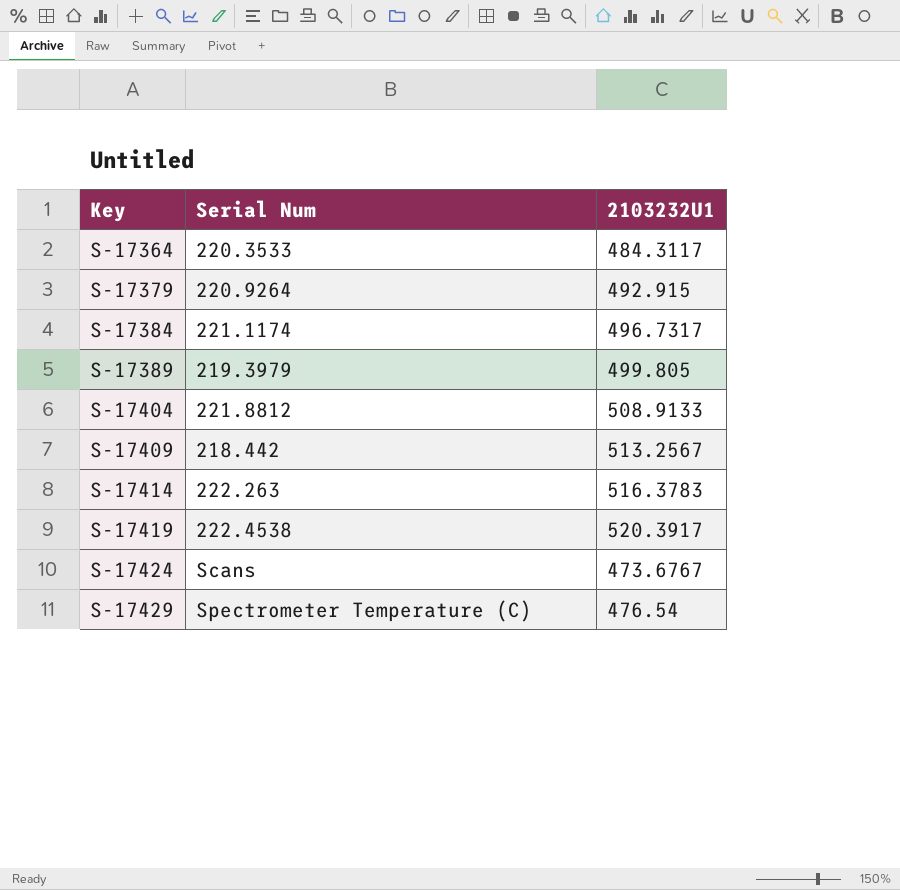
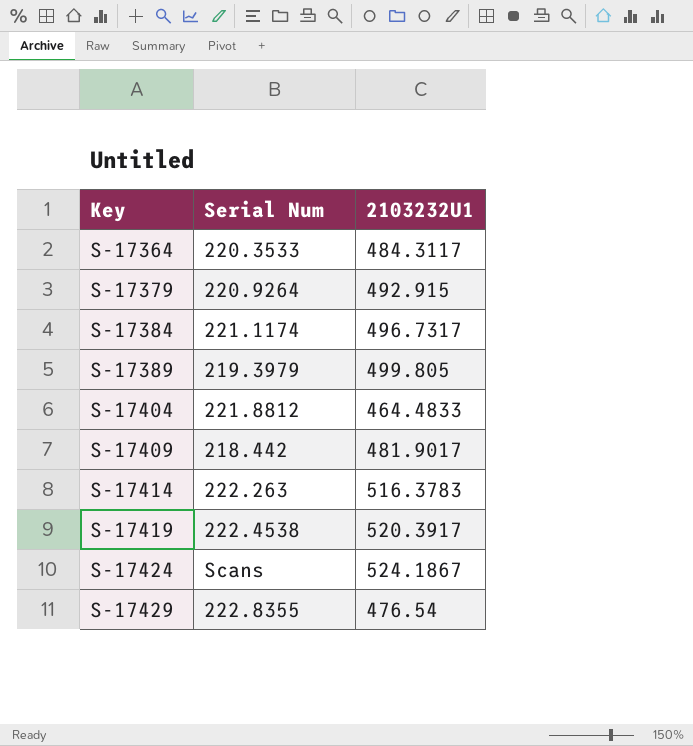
S-17404 | 2103232U1: 508.9133 -> 464.4833
S-17409 | 2103232U1: 513.2567 -> 481.9017
S-17424 | 2103232U1: 473.6767 -> 524.1867
S-17429 | Serial Num: Spectrometer Temperature (C) -> 222.8355

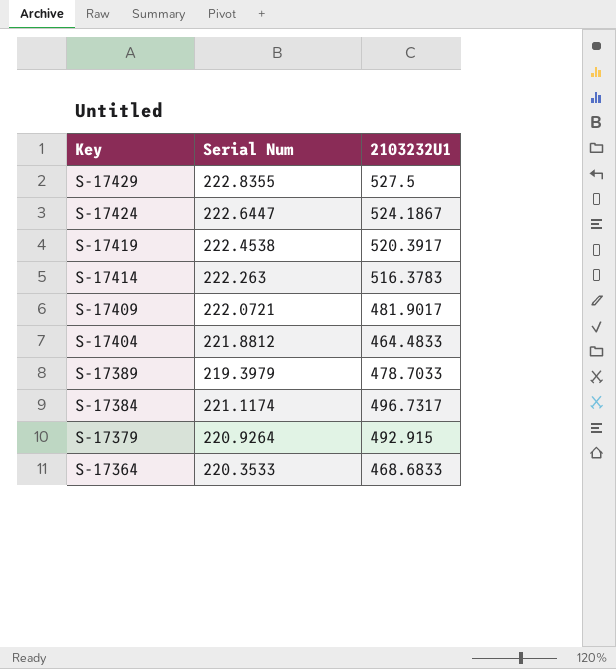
row order: Key ascending -> Key descending
S-17429 | 2103232U1: 476.54 -> 527.5
S-17424 | Serial Num: Scans -> 222.6447
S-17409 | Serial Num: 218.442 -> 222.0721
S-17389 | 2103232U1: 499.805 -> 478.7033
S-17364 | 2103232U1: 484.3117 -> 468.6833

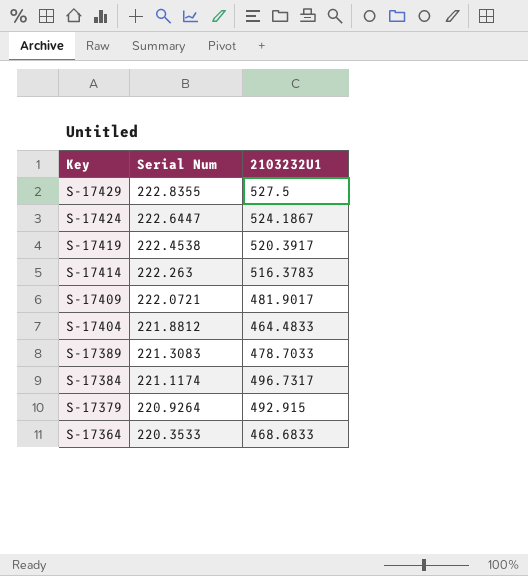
S-17389 | Serial Num: 219.3979 -> 221.3083

